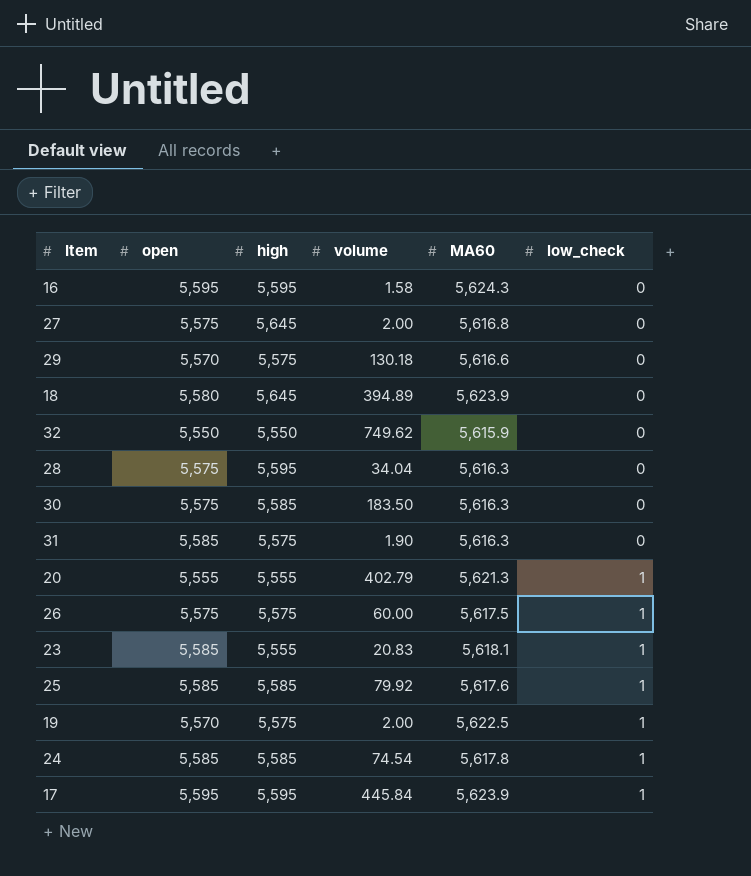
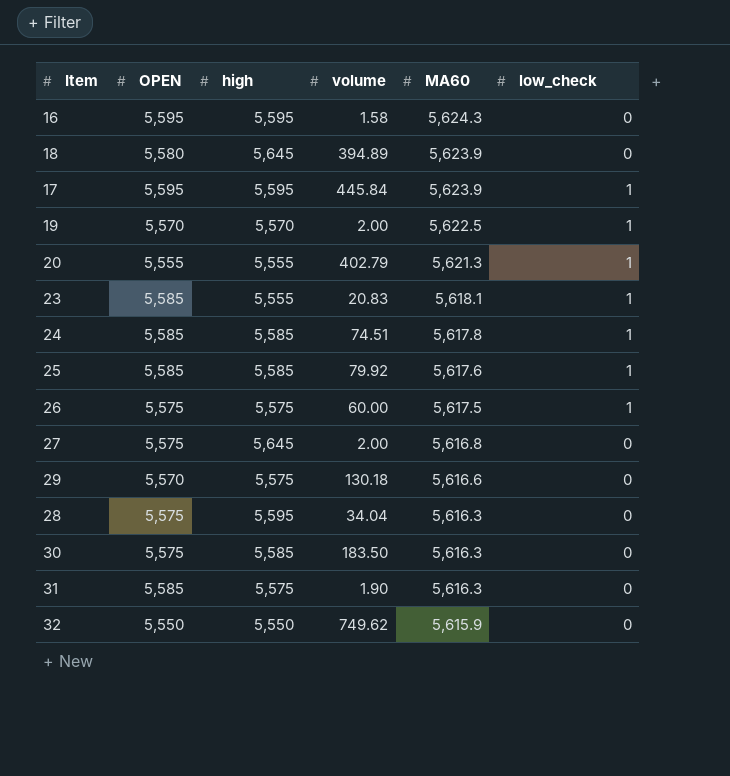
row order: low_check ascending -> MA60 descending
column name: open -> OPEN
19 | high: 5,575 -> 5,570
24 | volume: 74.54 -> 74.51

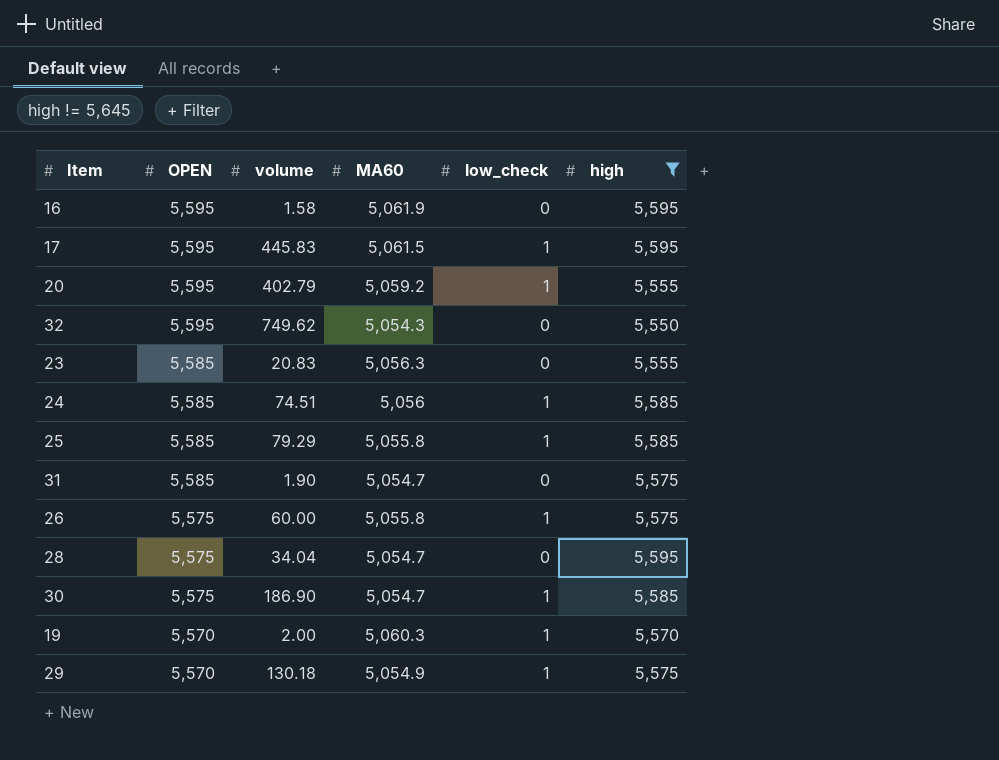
filter: none -> high != 5,645
row order: MA60 descending -> OPEN descending
column high | position: 3 -> 6
16 | MA60: 5,624.3 -> 5,061.9
17 | volume: 445.84 -> 445.83
17 | MA60: 5,623.9 -> 5,061.5
20 | OPEN: 5,555 -> 5,595
20 | MA60: 5,621.3 -> 5,059.2
32 | OPEN: 5,550 -> 5,595
32 | MA60: 5,615.9 -> 5,054.3
23 | MA60: 5,618.1 -> 5,056.3
23 | low_check: 1 -> 0
24 | MA60: 5,617.8 -> 5,056
25 | volume: 79.92 -> 79.29
25 | MA60: 5,617.6 -> 5,055.8
31 | MA60: 5,616.3 -> 5,054.7
26 | MA60: 5,617.5 -> 5,055.8
28 | MA60: 5,616.3 -> 5,054.7
30 | volume: 183.50 -> 186.90
30 | MA60: 5,616.3 -> 5,054.7
30 | low_check: 0 -> 1
19 | MA60: 5,622.5 -> 5,060.3
29 | MA60: 5,616.6 -> 5,054.9
29 | low_check: 0 -> 1

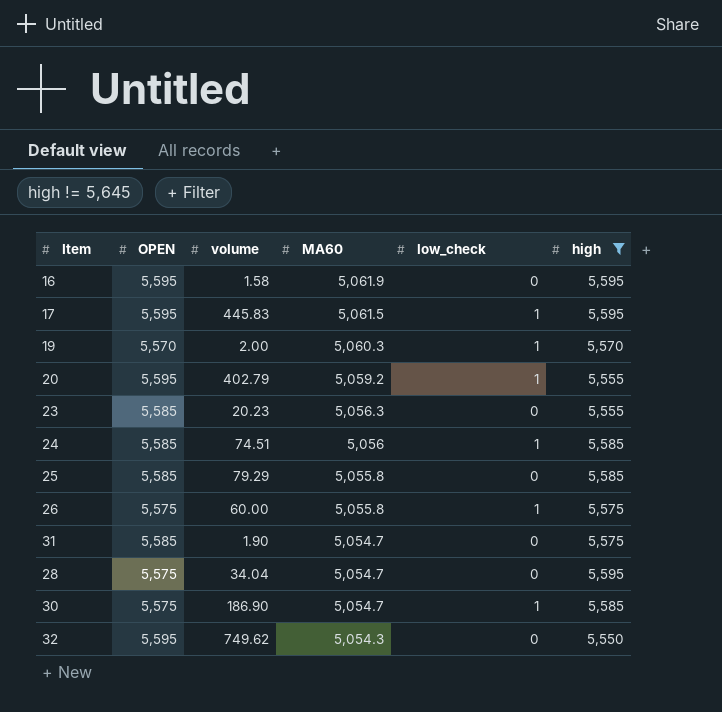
row order: OPEN descending -> MA60 descending
row 29: 5,570 | 130.18 | 5,054.9 | 1 | 5,575 -> none
23 | volume: 20.83 -> 20.23
25 | low_check: 1 -> 0

